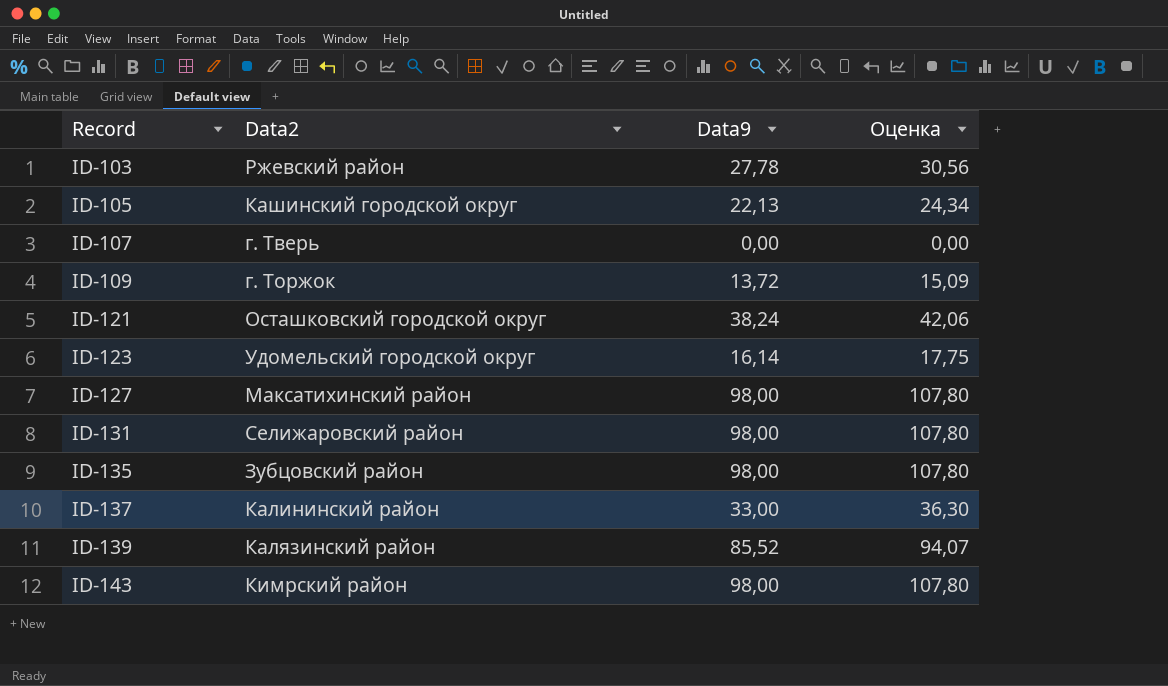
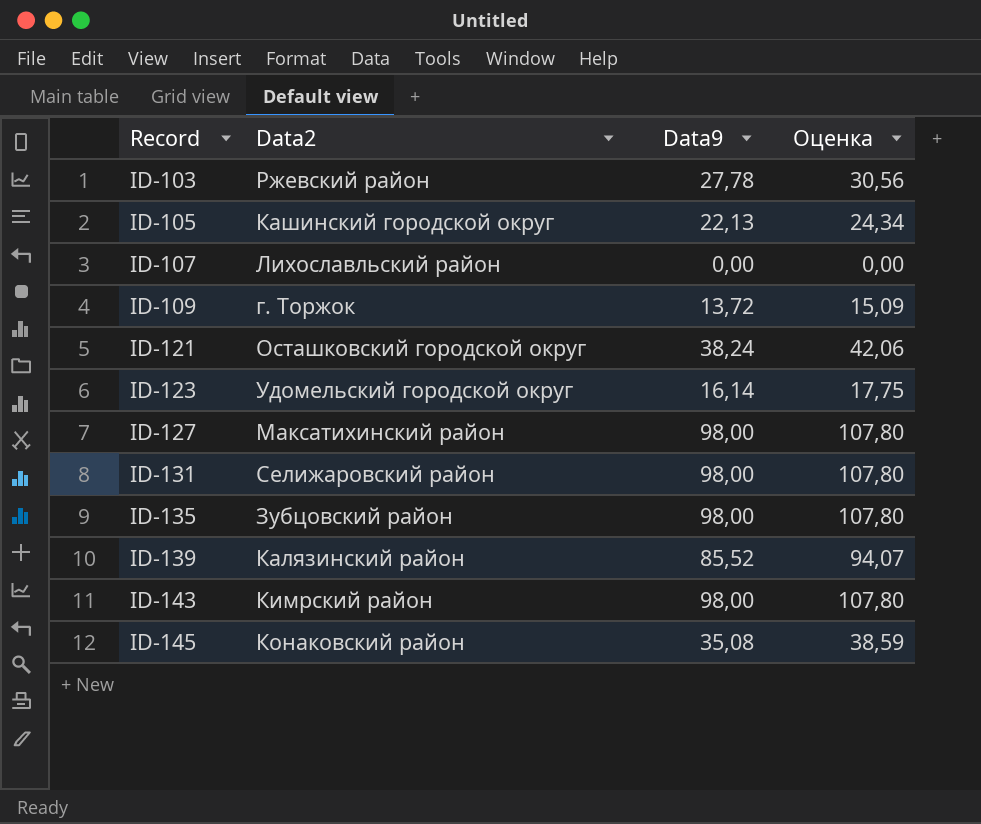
row ID-137: Калининский район | 33,00 | 36,30 -> none
ID-107 | Data2: г. Тверь -> Лихославльский район
row ID-145: none -> Конаковский район | 35,08 | 38,59

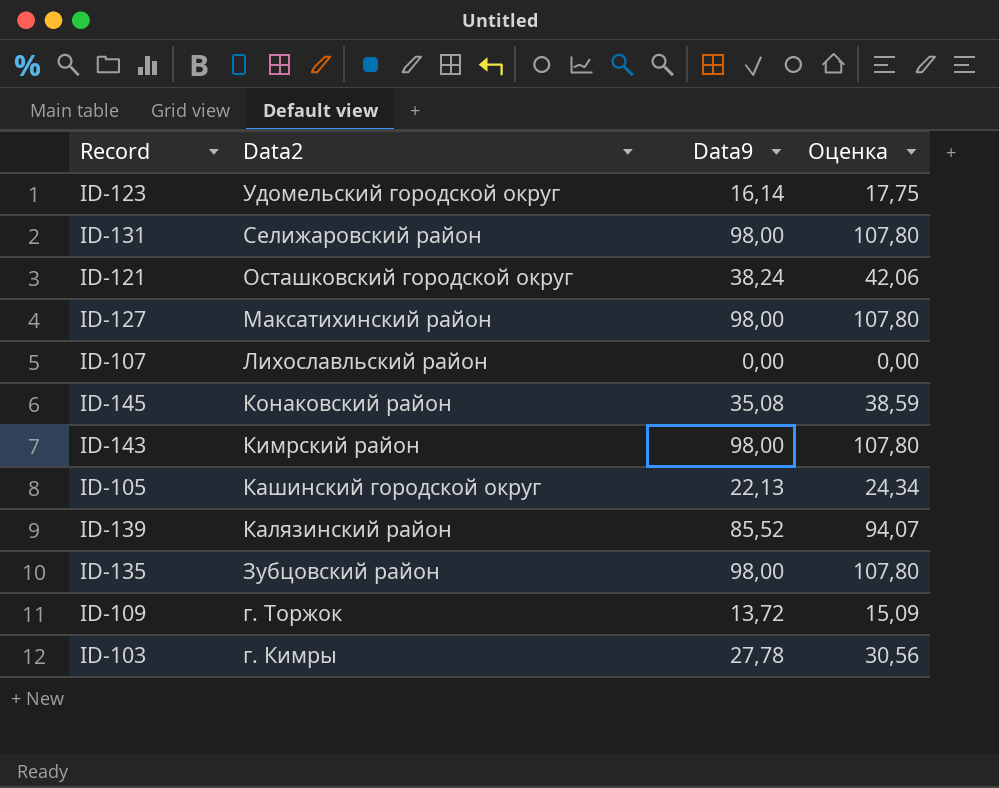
row order: Record ascending -> Data2 descending
ID-103 | Data2: Ржевский район -> г. Кимры

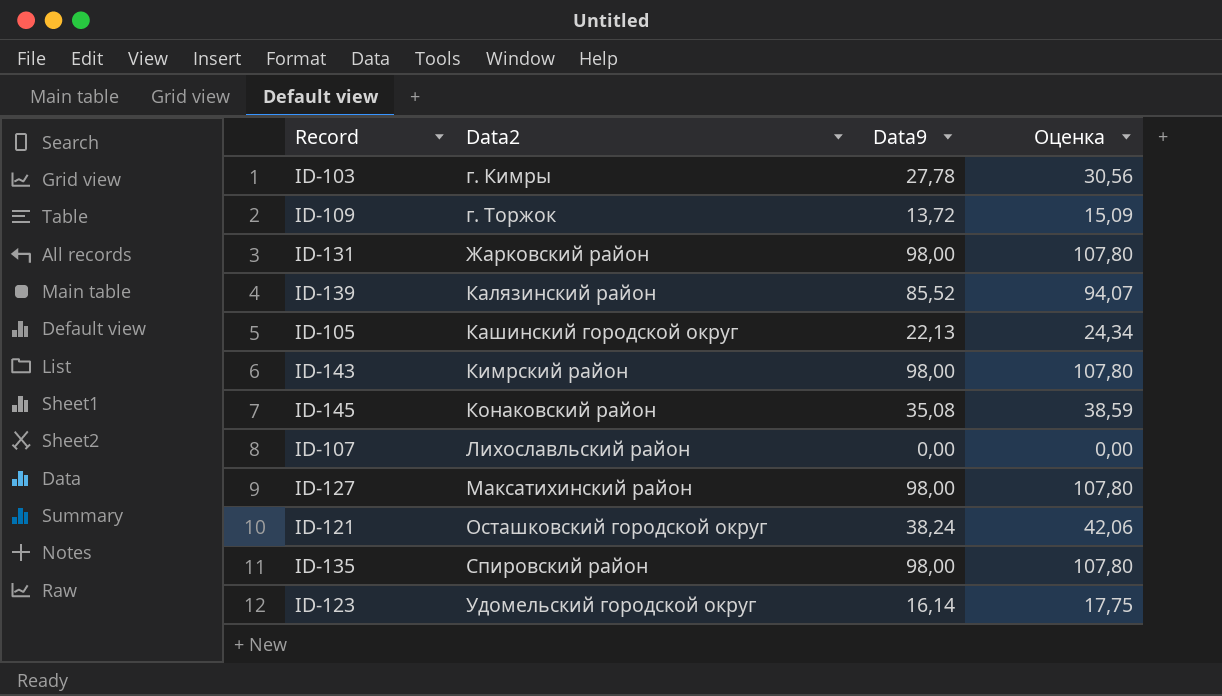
row order: Data2 descending -> Data2 ascending
ID-131 | Data2: Селижаровский район -> Жарковский район
ID-135 | Data2: Зубцовский район -> Спировский район

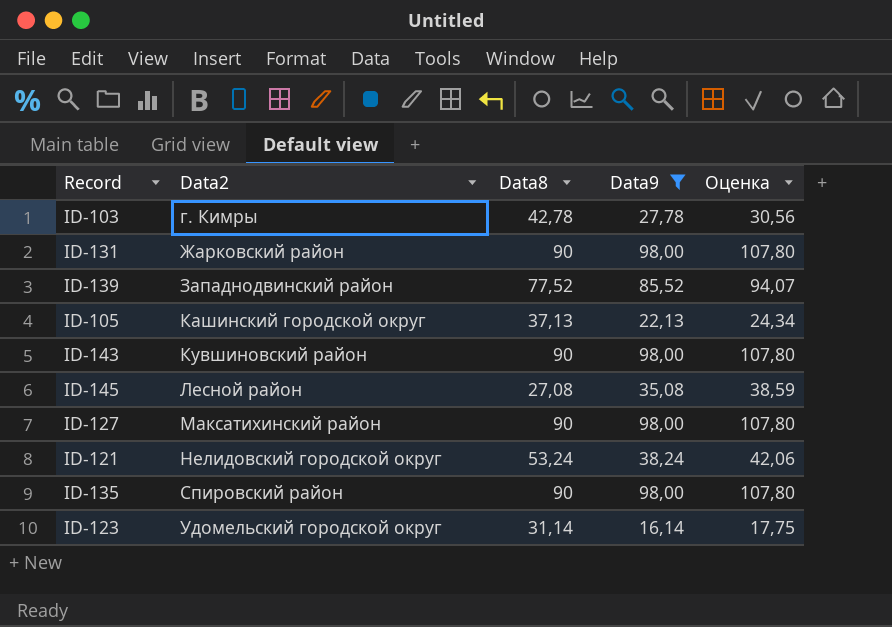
filter: none -> Data9 >= 16,14
column Data8 | position: none -> 3
ID-139 | Data2: Калязинский район -> Западнодвинский район
ID-143 | Data2: Кимрский район -> Кувшиновский район
ID-145 | Data2: Конаковский район -> Лесной район
ID-121 | Data2: Осташковский городской округ -> Нелидовский городской округ

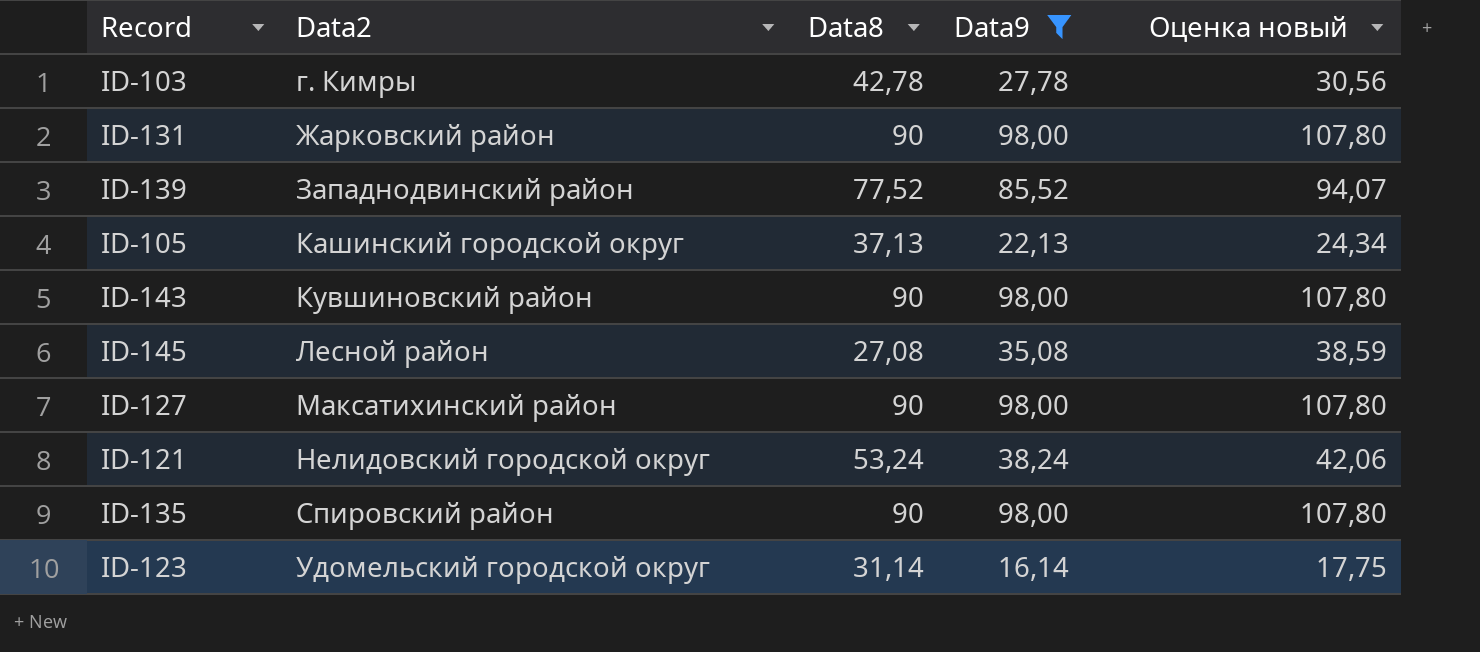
column name: Оценка -> Оценка новый

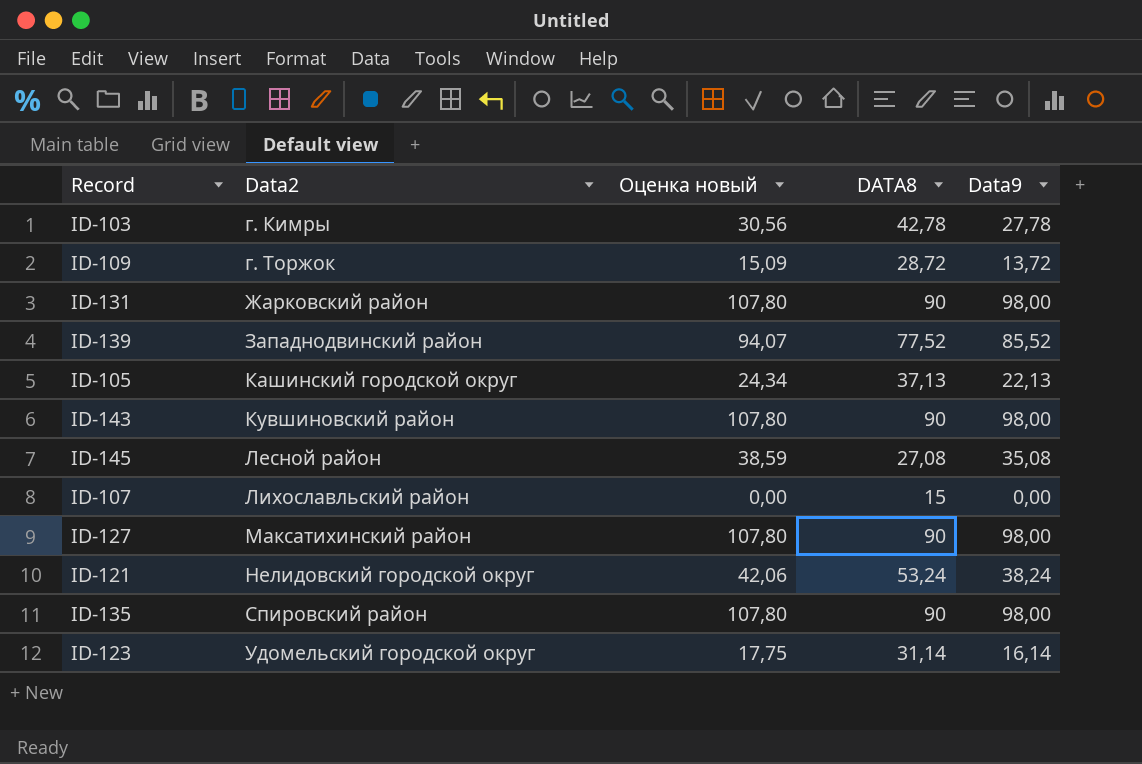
filter: Data9 >= 16,14 -> none
column Оценка новый | position: 5 -> 3
column name: Data8 -> DATA8

